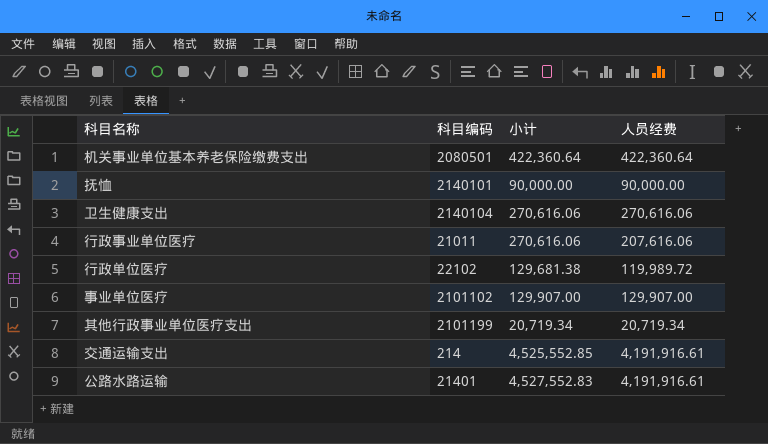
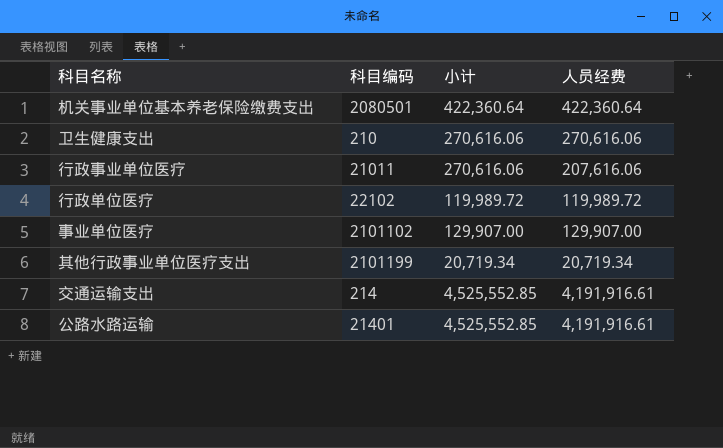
row 抚恤: 2140101 | 90,000.00 | 90,000.00 -> none
卫生健康支出 | 科目编码: 2140104 -> 210
行政单位医疗 | 小计: 129,681.38 -> 119,989.72
公路水路运输 | 小计: 4,527,552.83 -> 4,525,552.85

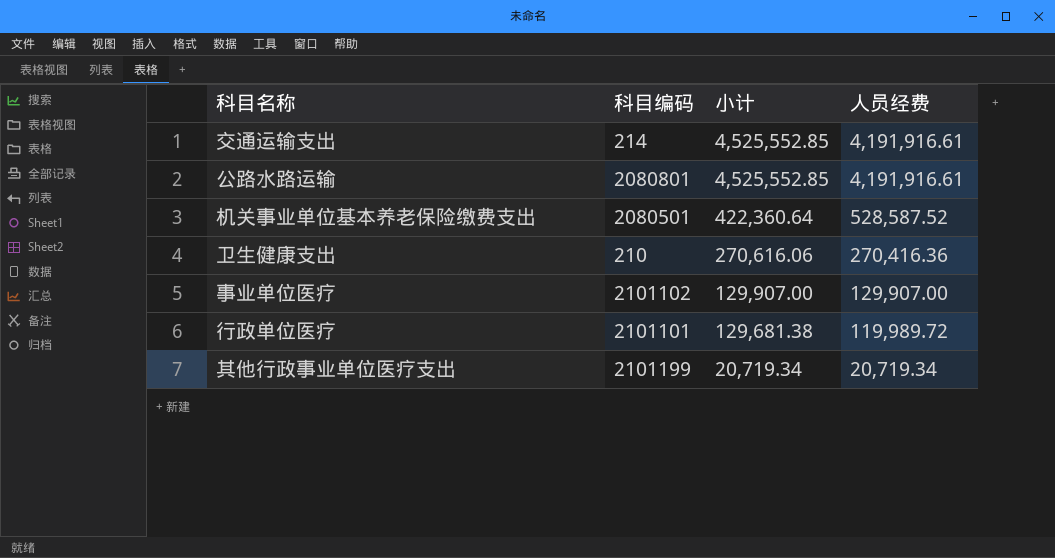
row order: none -> 小计 descending
row 行政事业单位医疗: 21011 | 270,616.06 | 207,616.06 -> none
公路水路运输 | 科目编码: 21401 -> 2080801
机关事业单位基本养老保险缴费支出 | 人员经费: 422,360.64 -> 528,587.52
卫生健康支出 | 人员经费: 270,616.06 -> 270,416.36
行政单位医疗 | 科目编码: 22102 -> 2101101
行政单位医疗 | 小计: 119,989.72 -> 129,681.38

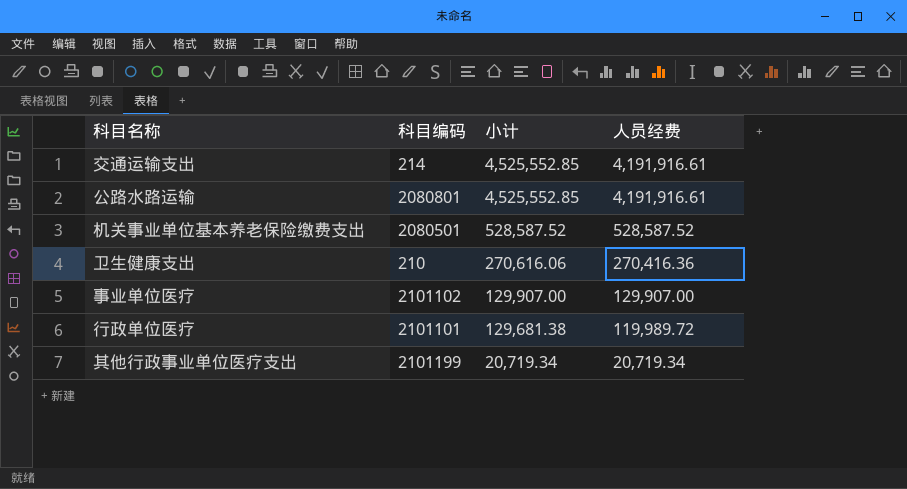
机关事业单位基本养老保险缴费支出 | 小计: 422,360.64 -> 528,587.52

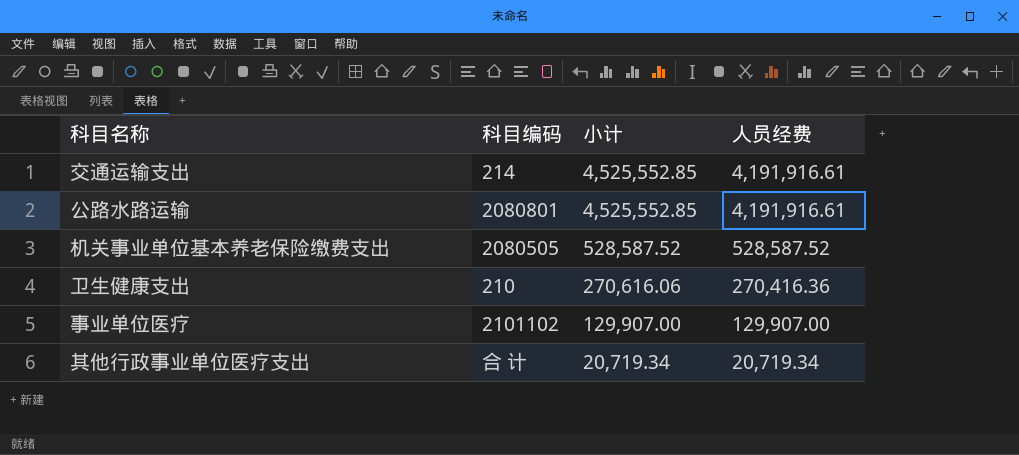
row 行政单位医疗: 2101101 | 129,681.38 | 119,989.72 -> none
机关事业单位基本养老保险缴费支出 | 科目编码: 2080501 -> 2080505
其他行政事业单位医疗支出 | 科目编码: 2101199 -> 合 计

